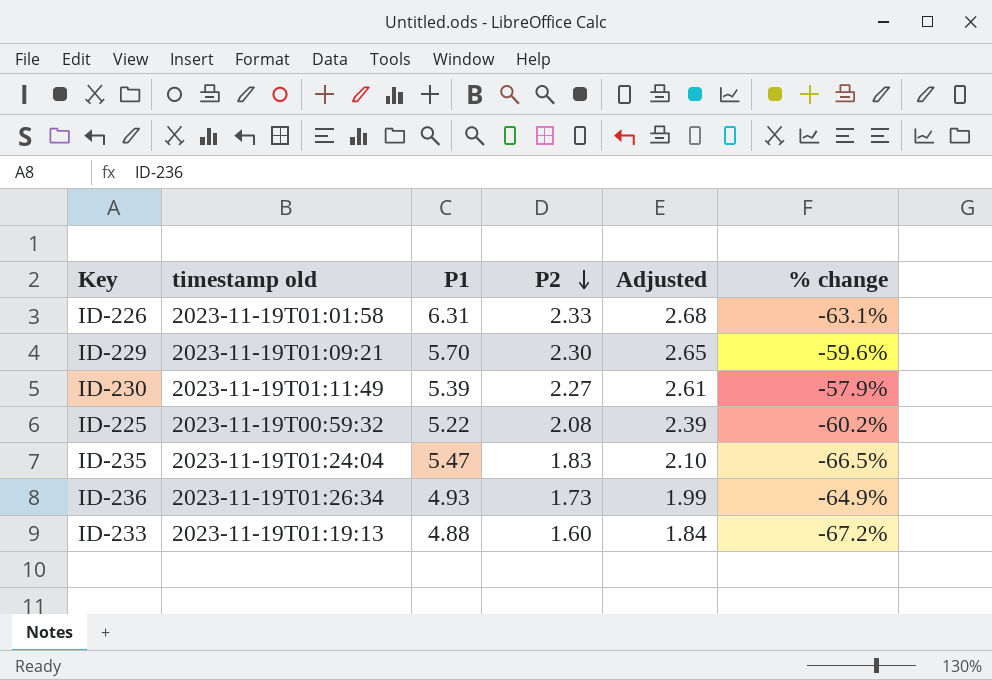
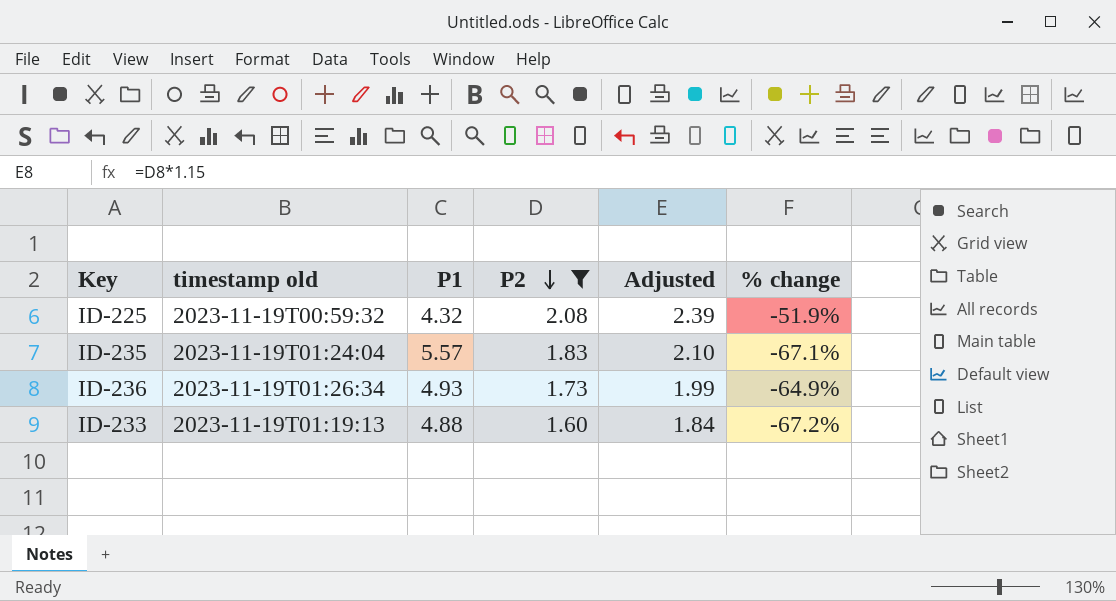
filter: none -> P2 <= 2.08
ID-225 | P1: 5.22 -> 4.32
ID-225 | % change: -60.2% -> -51.9%
ID-235 | P1: 5.47 -> 5.57
ID-235 | % change: -66.5% -> -67.1%

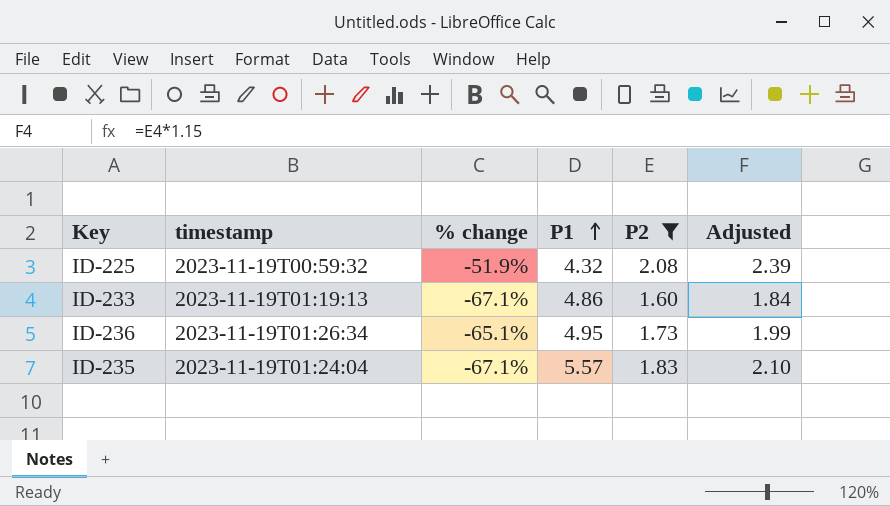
row order: P2 descending -> P1 ascending
column name: timestamp old -> timestamp
column % change | position: 6 -> 3
ID-233 | % change: -67.2% -> -67.1%
ID-233 | P1: 4.88 -> 4.86
ID-236 | % change: -64.9% -> -65.1%
ID-236 | P1: 4.93 -> 4.95

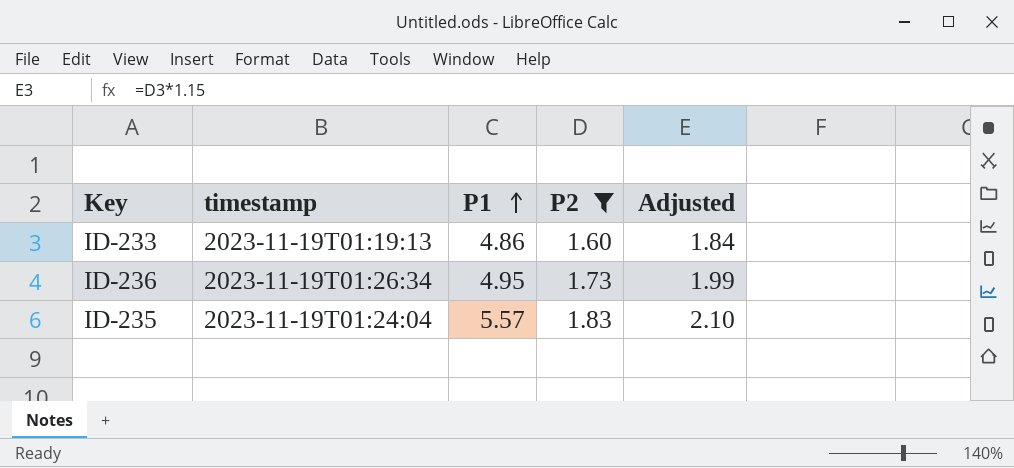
column % change | formula: ([P2] - [P1]) / [P1] -> none
row ID-225: 2023-11-19T00:59:32 | -51.9% | 4.32 | 2.08 | 2.39 -> none

